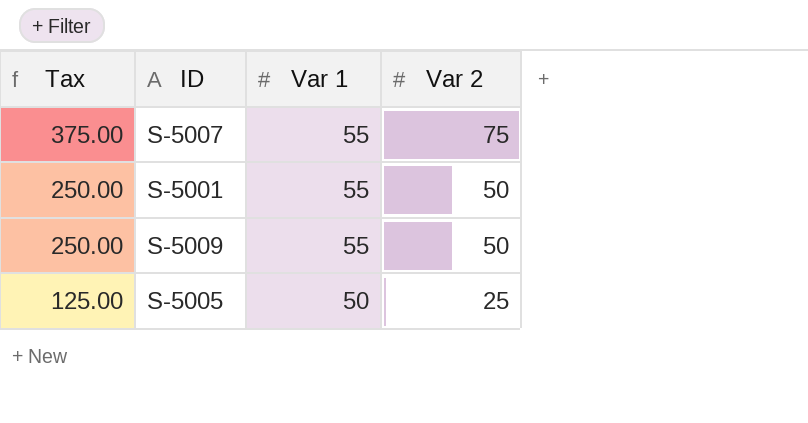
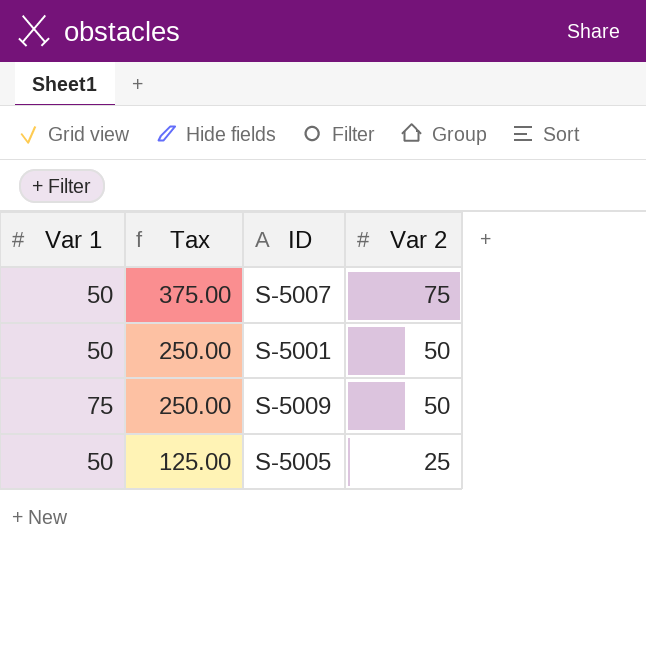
column Var 1 | position: 3 -> 1
S-5007 | Var 1: 55 -> 50
S-5001 | Var 1: 55 -> 50
S-5009 | Var 1: 55 -> 75

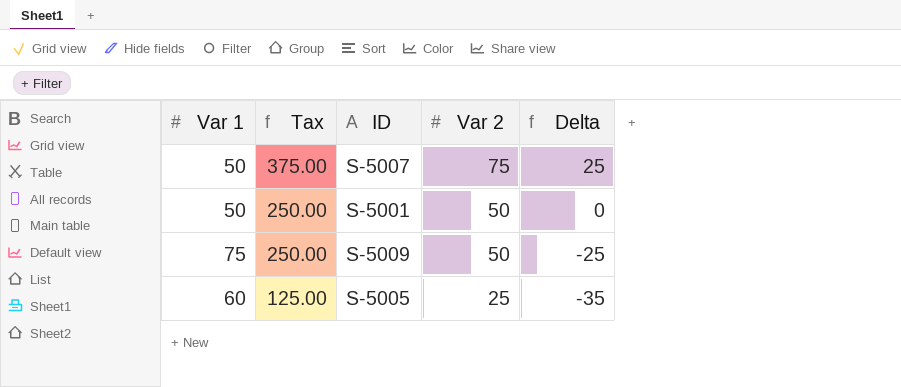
column Delta | formula: none -> [Var 2] - [Var 1]
S-5005 | Var 1: 50 -> 60

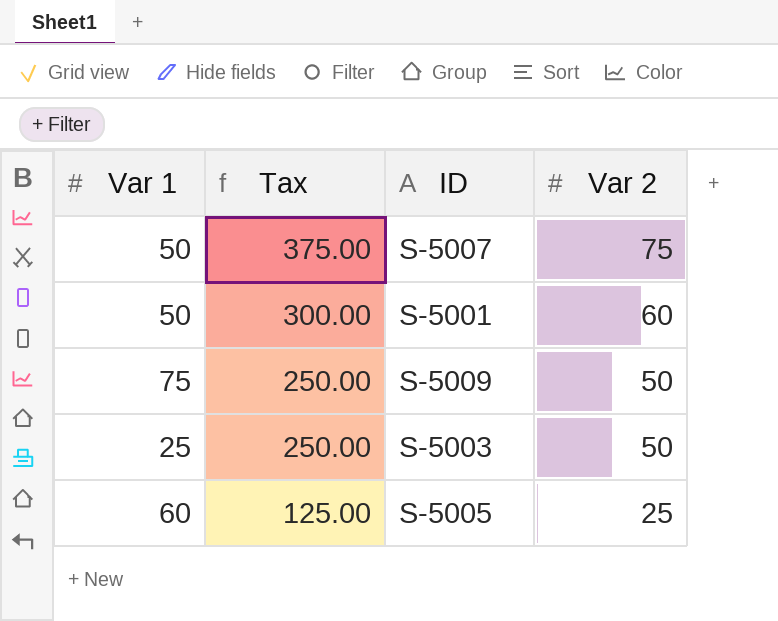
column Delta | formula: [Var 2] - [Var 1] -> none
S-5001 | Tax: 250.00 -> 300.00
S-5001 | Var 2: 50 -> 60
row S-5003: none -> 25 | 250.00 | 50

